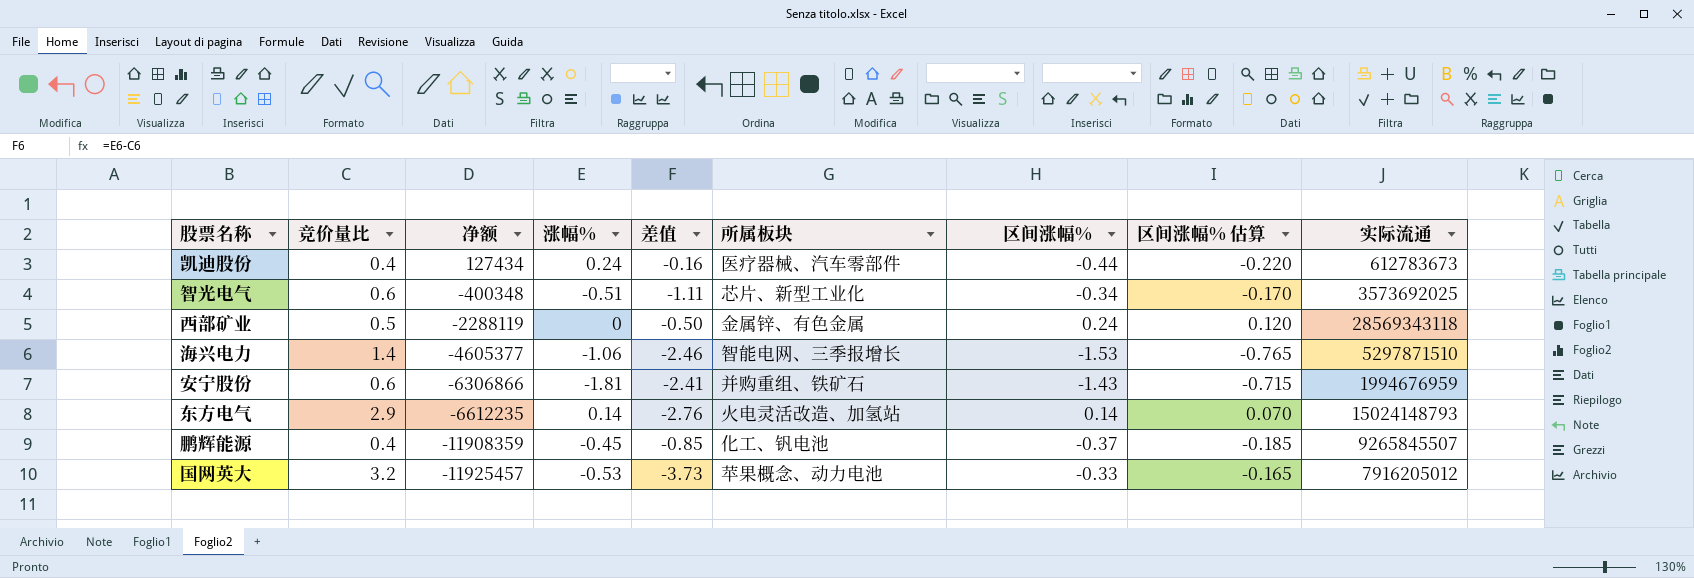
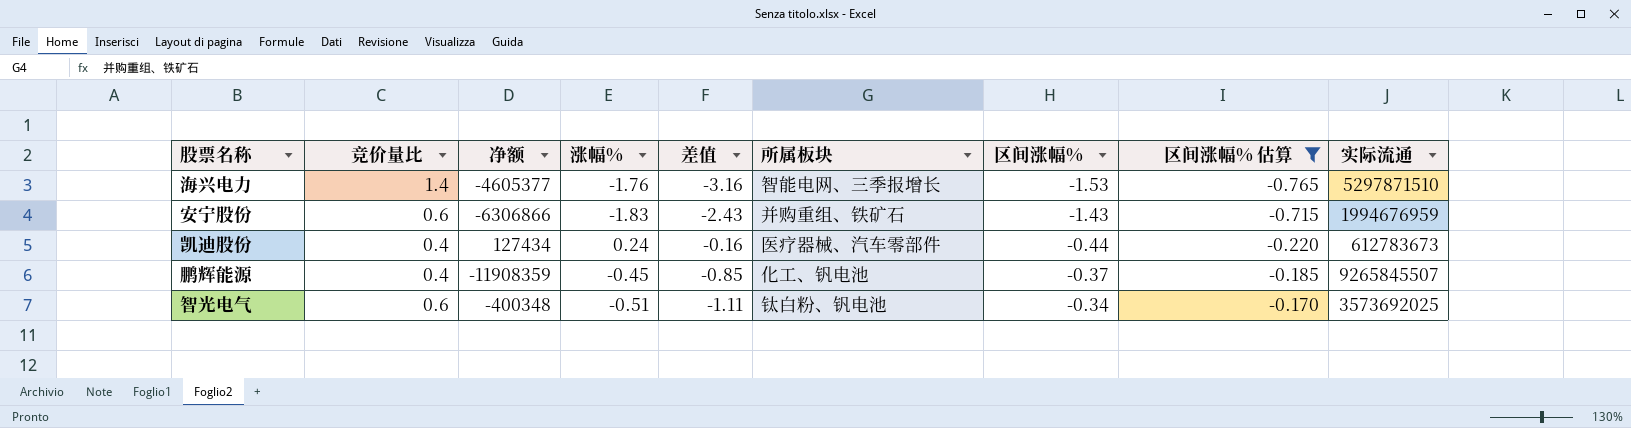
filter: none -> 区间涨幅% 估算 <= -0.170
row order: 净额 descending -> 区间涨幅% ascending
海兴电力 | 涨幅%: -1.06 -> -1.76
海兴电力 | 差值: -2.46 -> -3.16
安宁股份 | 涨幅%: -1.81 -> -1.83
安宁股份 | 差值: -2.41 -> -2.43
智光电气 | 所属板块: 芯片、新型工业化 -> 钛白粉、钒电池

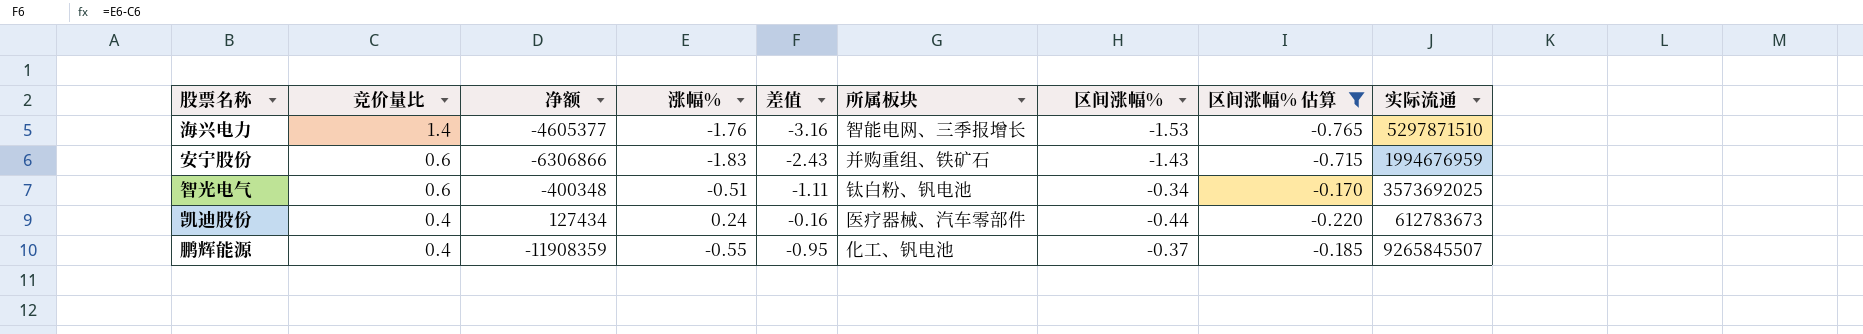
row order: 区间涨幅% ascending -> 竞价量比 descending
鹏辉能源 | 涨幅%: -0.45 -> -0.55
鹏辉能源 | 差值: -0.85 -> -0.95

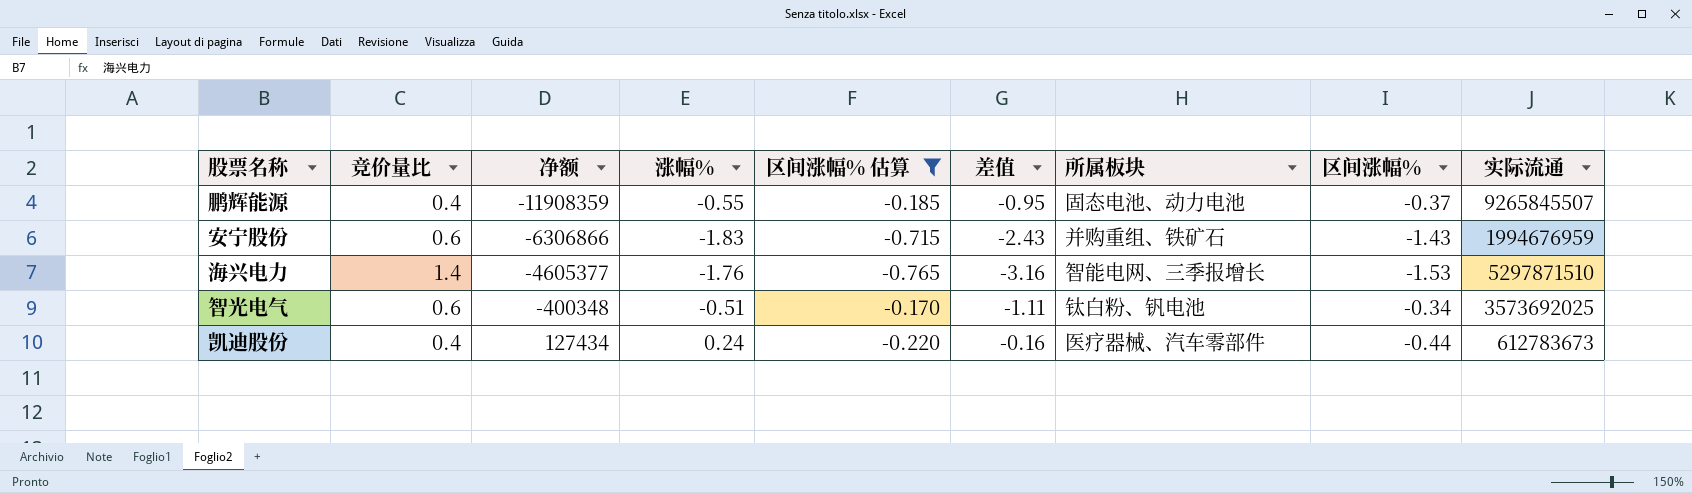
row order: 竞价量比 descending -> 净额 ascending
column 区间涨幅% 估算 | position: 8 -> 5
鹏辉能源 | 所属板块: 化工、钒电池 -> 固态电池、动力电池

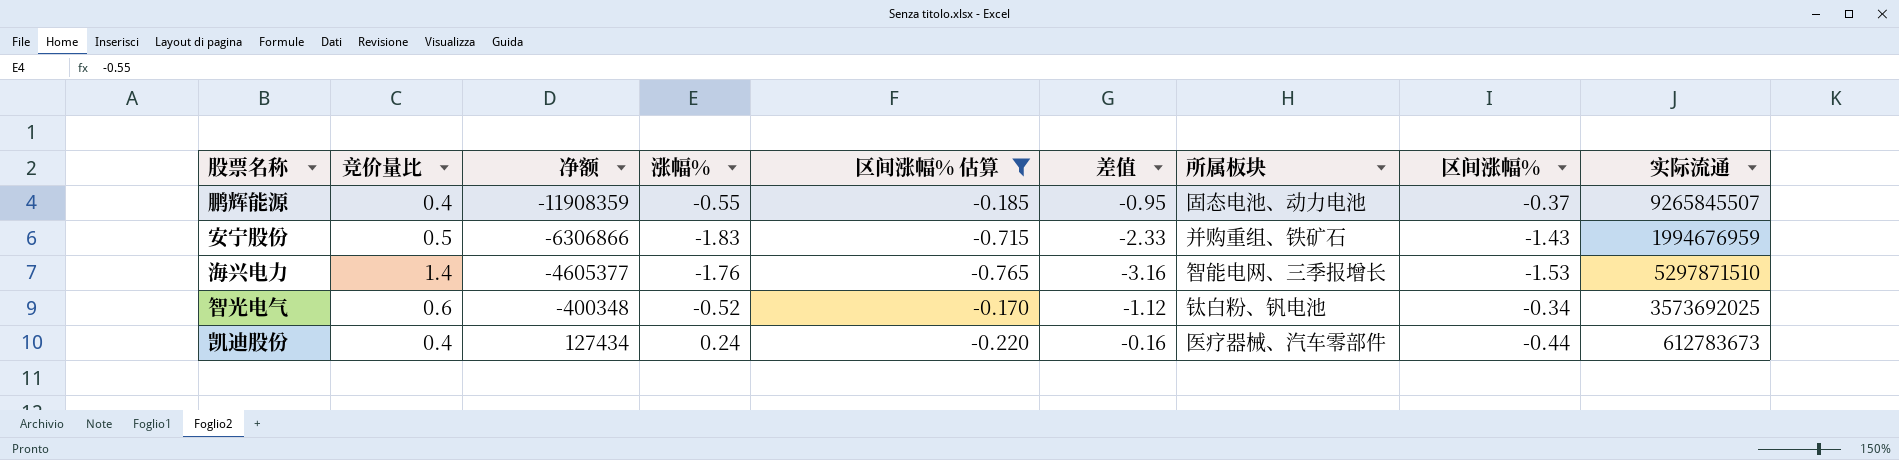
安宁股份 | 竞价量比: 0.6 -> 0.5
安宁股份 | 差值: -2.43 -> -2.33
智光电气 | 涨幅%: -0.51 -> -0.52
智光电气 | 差值: -1.11 -> -1.12

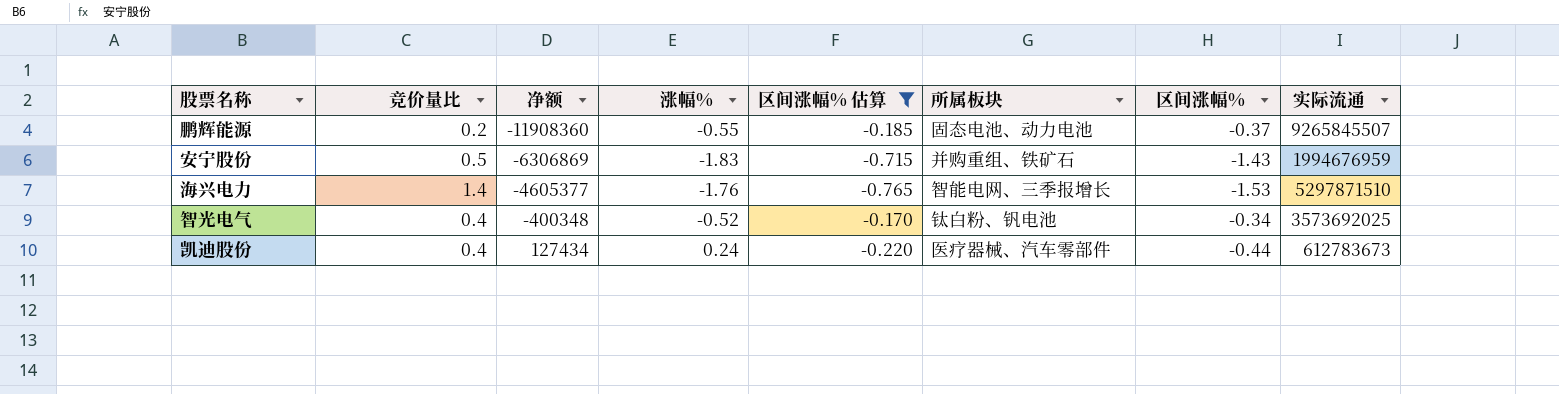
column 差值 | formula: [涨幅%] - [竞价量比] -> none
鹏辉能源 | 竞价量比: 0.4 -> 0.2
鹏辉能源 | 净额: -11908359 -> -11908360
安宁股份 | 净额: -6306866 -> -6306869
智光电气 | 竞价量比: 0.6 -> 0.4

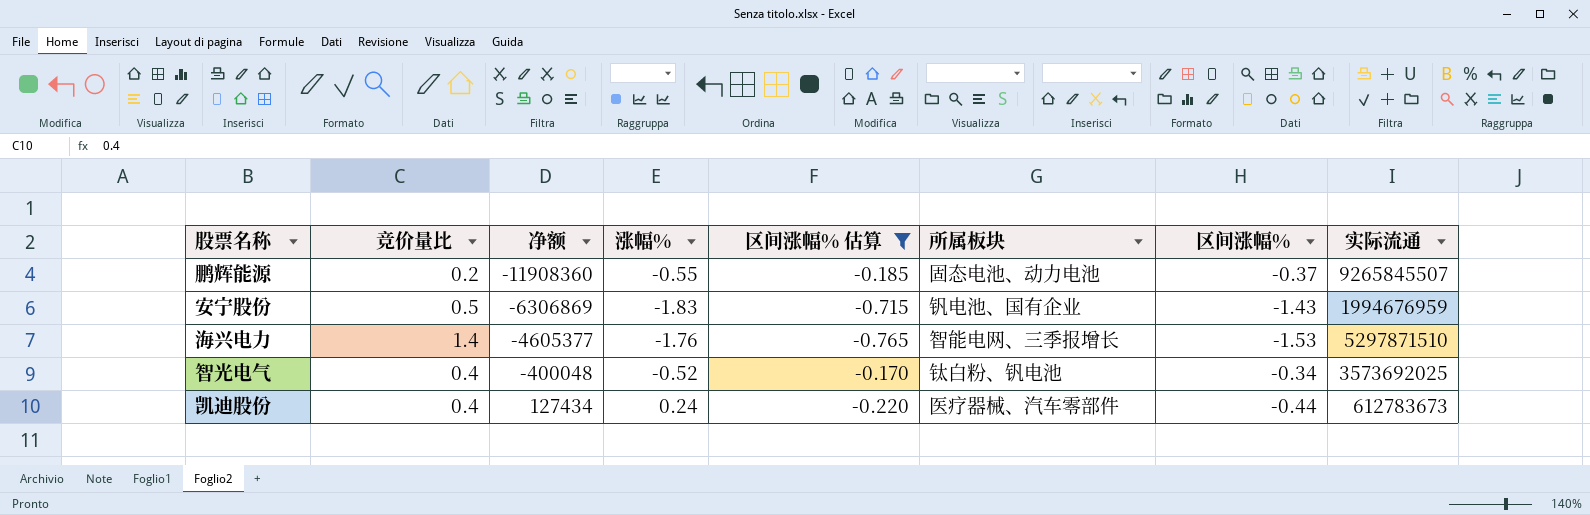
安宁股份 | 所属板块: 并购重组、铁矿石 -> 钒电池、国有企业
智光电气 | 净额: -400348 -> -400048

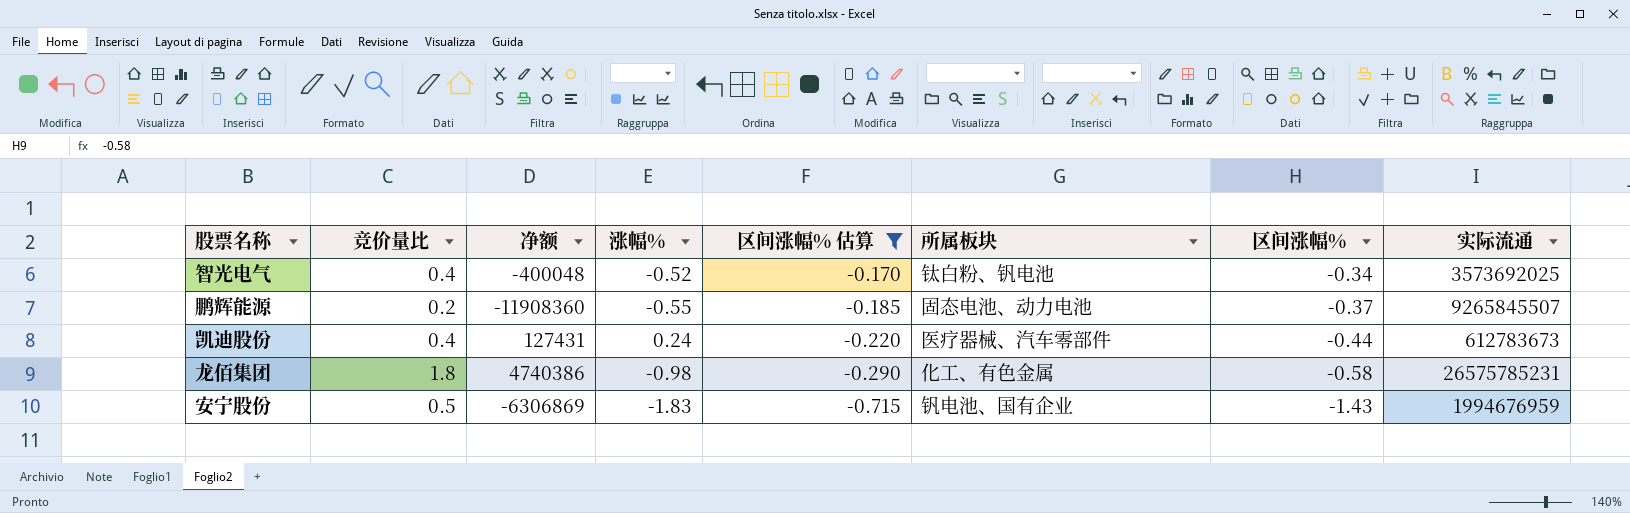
row order: 净额 ascending -> 区间涨幅% 估算 descending
row 海兴电力: 1.4 | -4605377 | -1.76 | -0.765 | 智能电网、三季报增长 | -1.53 | 5297871510 -> none
凯迪股份 | 净额: 127434 -> 127431
row 龙佰集团: none -> 1.8 | 4740386 | -0.98 | -0.290 | 化工、有色金属 | -0.58 | 26575785231

